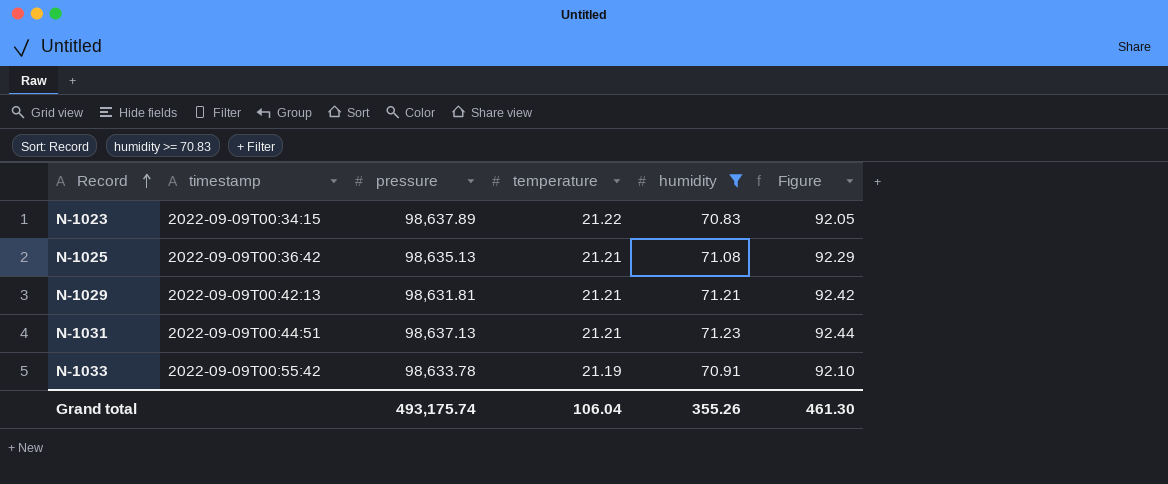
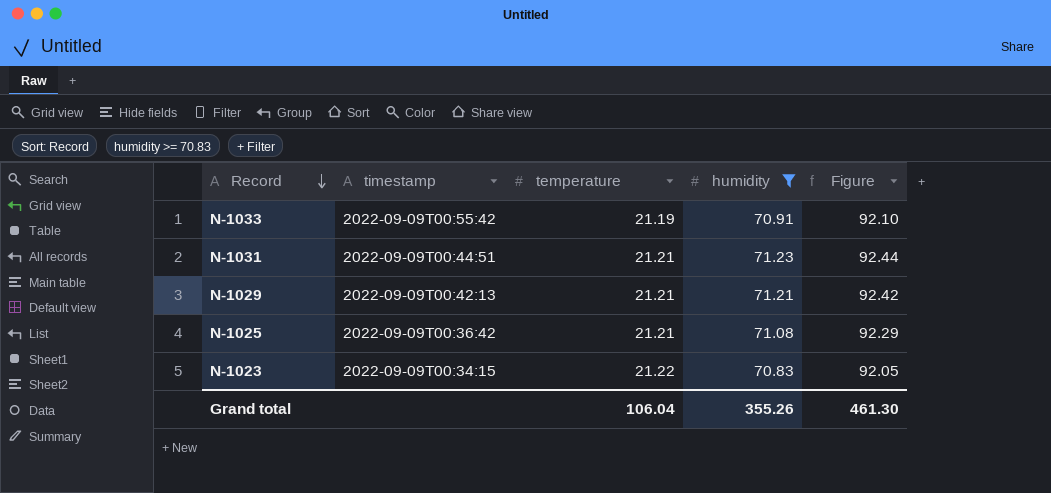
row order: Record ascending -> Record descending
column pressure | position: 3 -> none

